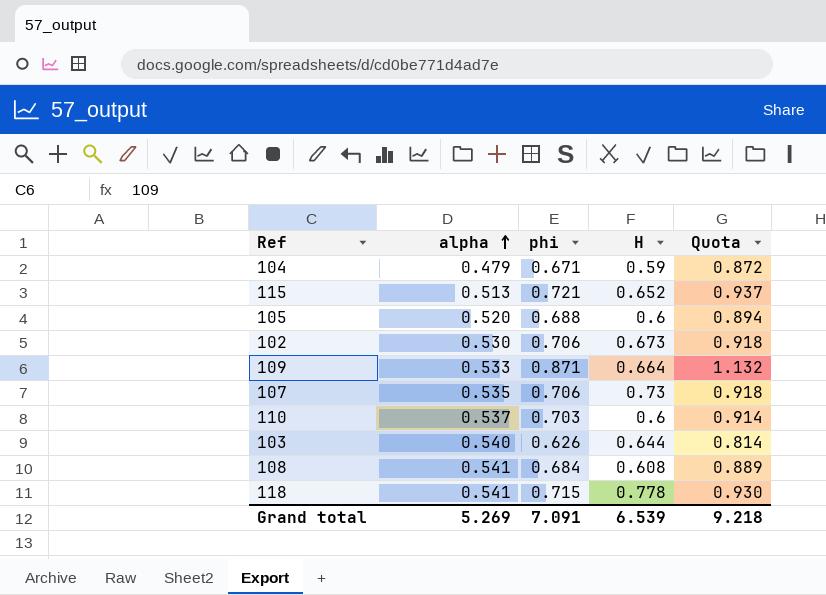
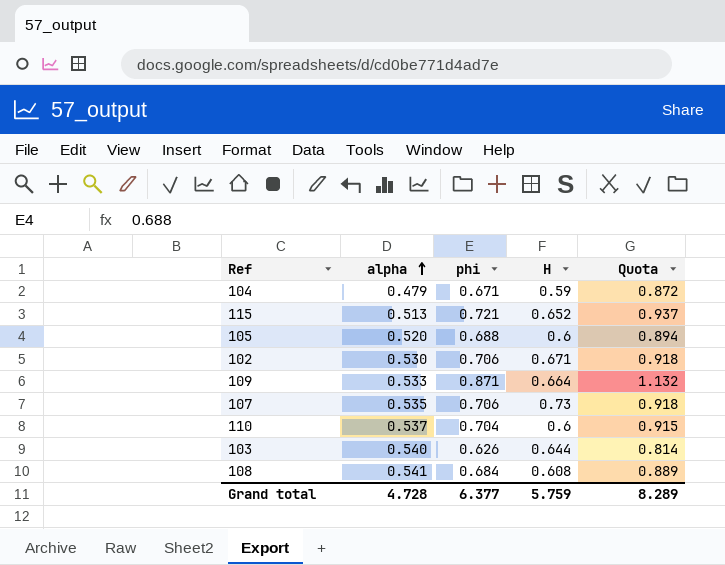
row 118: 0.541 | 0.715 | 0.778 | 0.930 -> none
102 | H: 0.673 -> 0.671
110 | phi: 0.703 -> 0.704
110 | Quota: 0.914 -> 0.915
Grand total | alpha: 5.269 -> 4.728
Grand total | phi: 7.091 -> 6.377
Grand total | H: 6.539 -> 5.759
Grand total | Quota: 9.218 -> 8.289

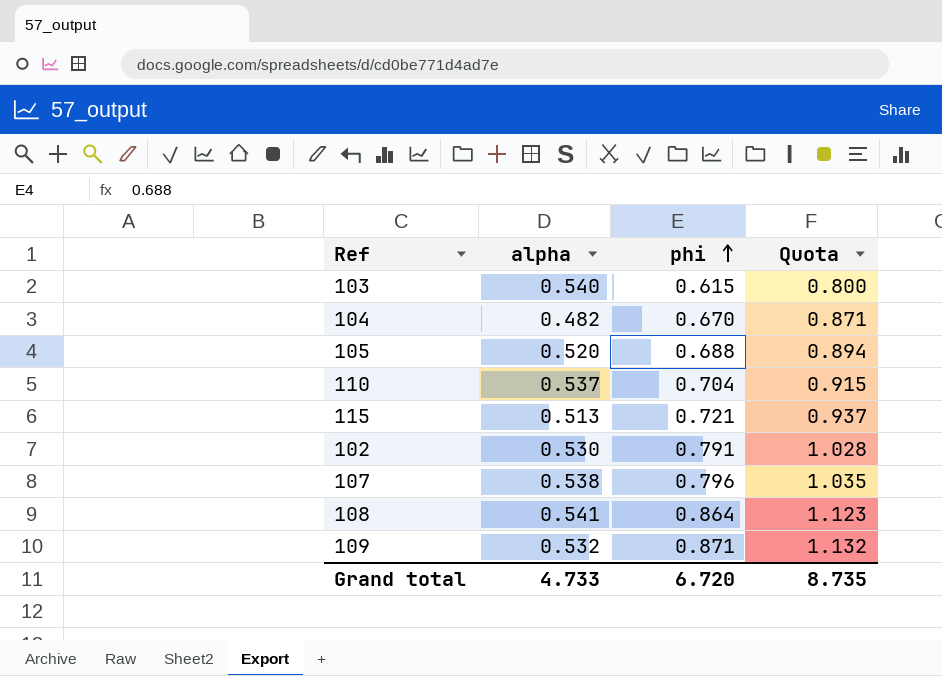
row order: alpha ascending -> phi ascending
column H | position: 4 -> none
103 | phi: 0.626 -> 0.615
103 | Quota: 0.814 -> 0.800
104 | alpha: 0.479 -> 0.482
104 | phi: 0.671 -> 0.670
104 | Quota: 0.872 -> 0.871
102 | phi: 0.706 -> 0.791
102 | Quota: 0.918 -> 1.028
107 | alpha: 0.535 -> 0.538
107 | phi: 0.706 -> 0.796
107 | Quota: 0.918 -> 1.035
108 | phi: 0.684 -> 0.864
108 | Quota: 0.889 -> 1.123
109 | alpha: 0.533 -> 0.532
Grand total | alpha: 4.728 -> 4.733
Grand total | phi: 6.377 -> 6.720
Grand total | Quota: 8.289 -> 8.735

